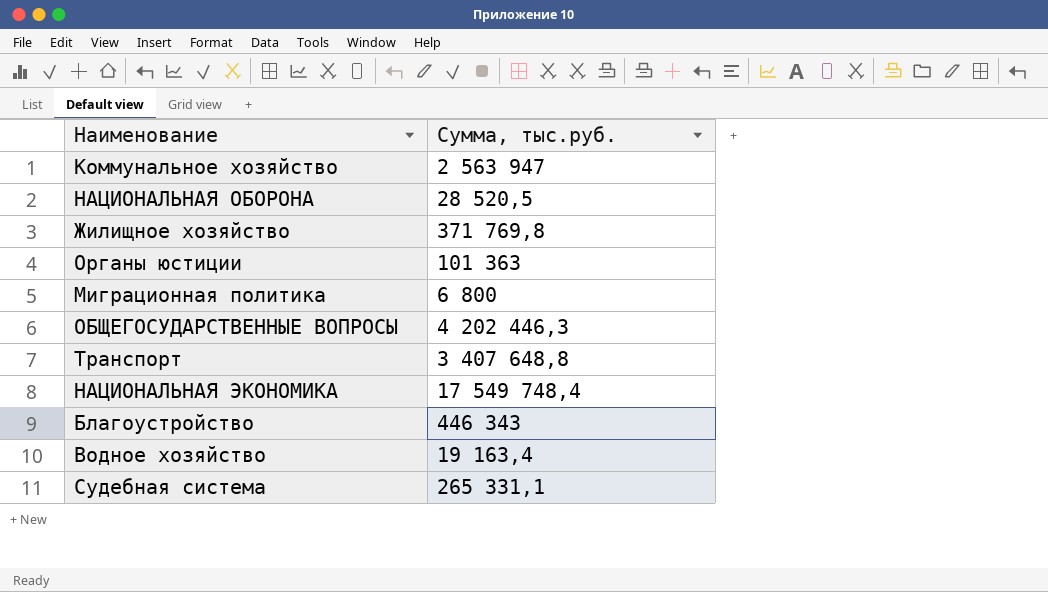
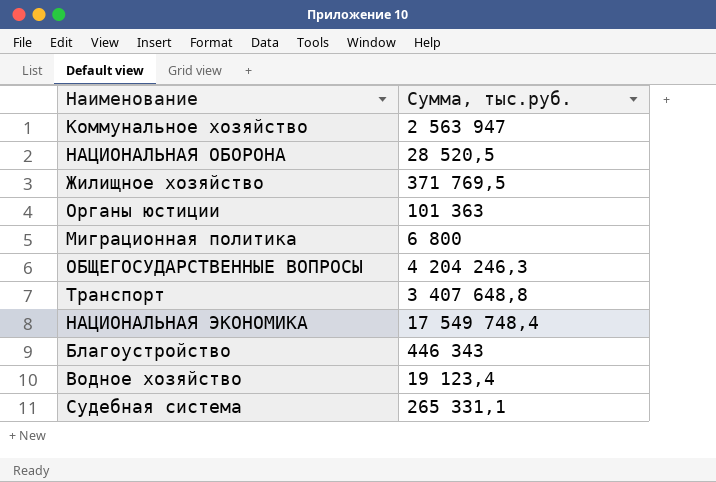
Жилищное хозяйство | Сумма, тыс.руб.: 371 769,8 -> 371 769,5
ОБЩЕГОСУДАРСТВЕННЫЕ ВОПРОСЫ | Сумма, тыс.руб.: 4 202 446,3 -> 4 204 246,3
Водное хозяйство | Сумма, тыс.руб.: 19 163,4 -> 19 123,4

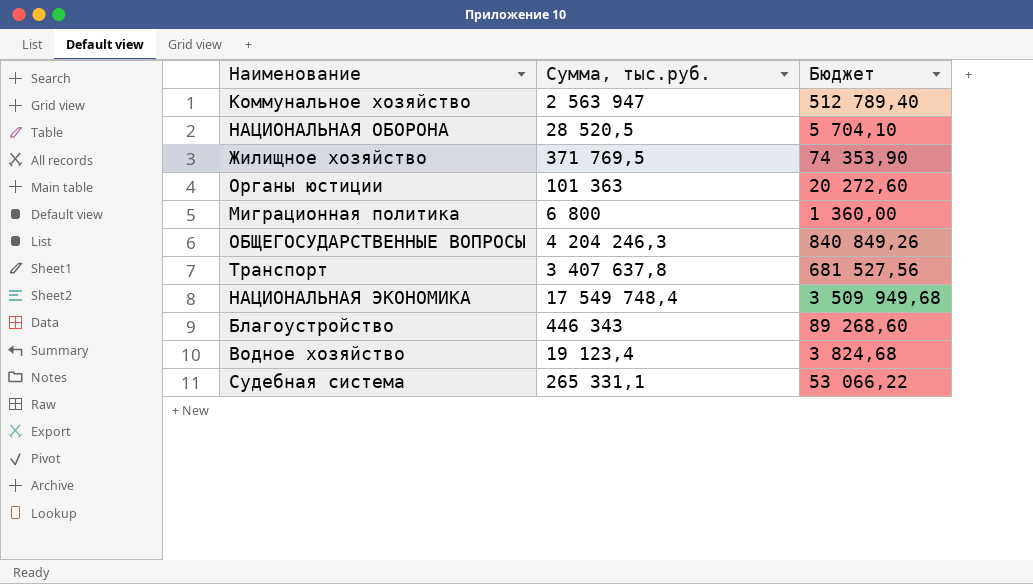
column Бюджет | formula: none -> [Сумма, тыс.руб.] * 0,2
Транспорт | Сумма, тыс.руб.: 3 407 648,8 -> 3 407 637,8

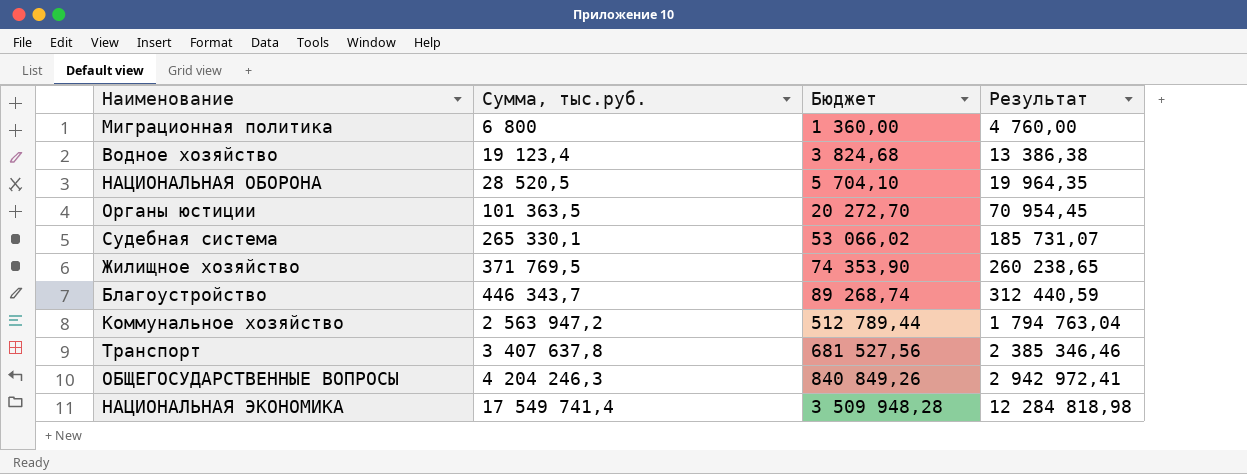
row order: none -> Сумма, тыс.руб. ascending
column Результат | formula: none -> [Сумма, тыс.руб.] * 0,7
Органы юстиции | Сумма, тыс.руб.: 101 363 -> 101 363,5
Органы юстиции | Бюджет: 20 272,60 -> 20 272,70
Судебная система | Сумма, тыс.руб.: 265 331,1 -> 265 330,1
Судебная система | Бюджет: 53 066,22 -> 53 066,02
Благоустройство | Сумма, тыс.руб.: 446 343 -> 446 343,7
Благоустройство | Бюджет: 89 268,60 -> 89 268,74
Коммунальное хозяйство | Сумма, тыс.руб.: 2 563 947 -> 2 563 947,2
Коммунальное хозяйство | Бюджет: 512 789,40 -> 512 789,44
НАЦИОНАЛЬНАЯ ЭКОНОМИКА | Сумма, тыс.руб.: 17 549 748,4 -> 17 549 741,4
НАЦИОНАЛЬНАЯ ЭКОНОМИКА | Бюджет: 3 509 949,68 -> 3 509 948,28

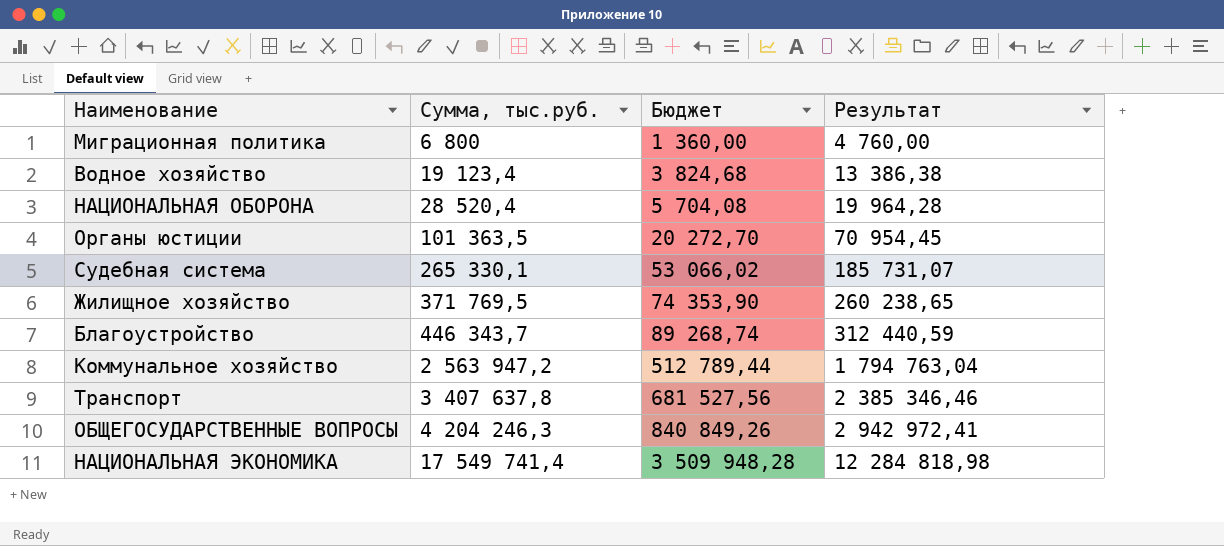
НАЦИОНАЛЬНАЯ ОБОРОНА | Сумма, тыс.руб.: 28 520,5 -> 28 520,4
НАЦИОНАЛЬНАЯ ОБОРОНА | Бюджет: 5 704,10 -> 5 704,08
НАЦИОНАЛЬНАЯ ОБОРОНА | Результат: 19 964,35 -> 19 964,28

